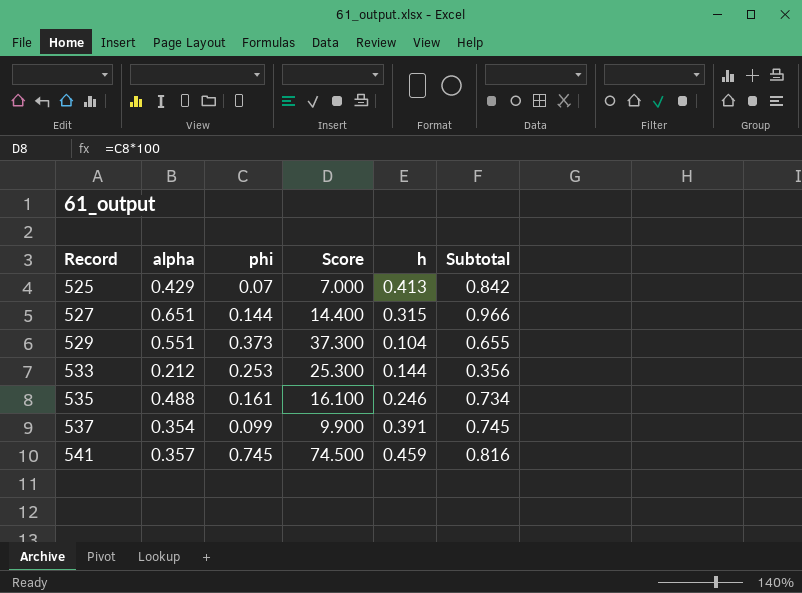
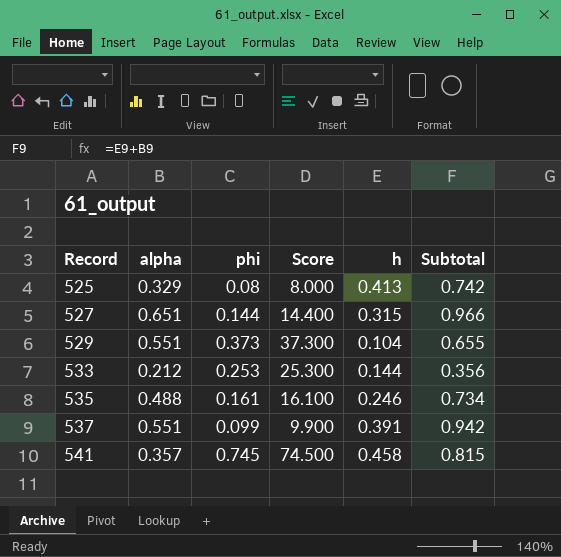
525 | alpha: 0.429 -> 0.329
525 | phi: 0.07 -> 0.08
525 | Score: 7.000 -> 8.000
525 | Subtotal: 0.842 -> 0.742
537 | alpha: 0.354 -> 0.551
537 | Subtotal: 0.745 -> 0.942
541 | h: 0.459 -> 0.458
541 | Subtotal: 0.816 -> 0.815

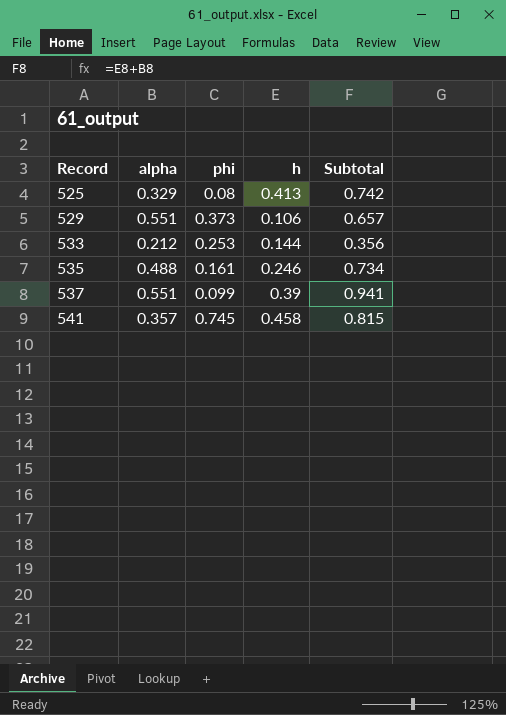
column Score | formula: [phi] * 100 -> none
row 527: 0.651 | 0.144 | 14.400 | 0.315 | 0.966 -> none
529 | h: 0.104 -> 0.106
529 | Subtotal: 0.655 -> 0.657
537 | h: 0.391 -> 0.39
537 | Subtotal: 0.942 -> 0.941

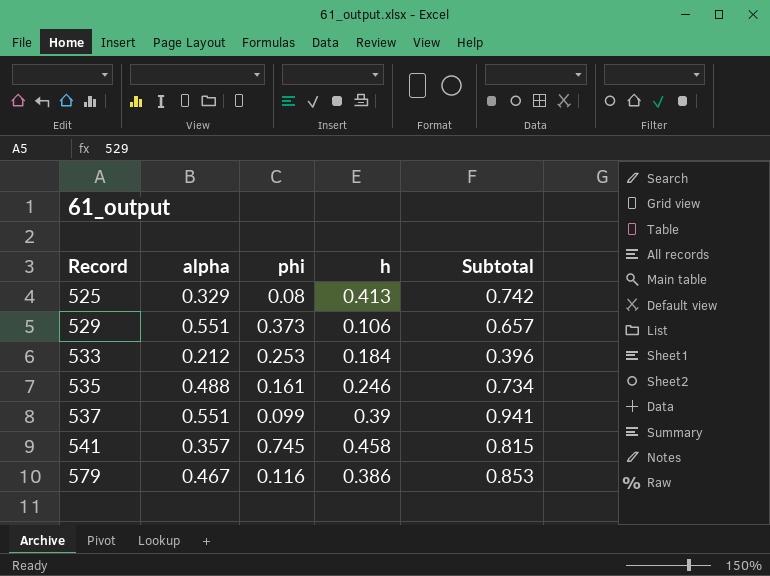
533 | h: 0.144 -> 0.184
533 | Subtotal: 0.356 -> 0.396
row 579: none -> 0.467 | 0.116 | 0.386 | 0.853

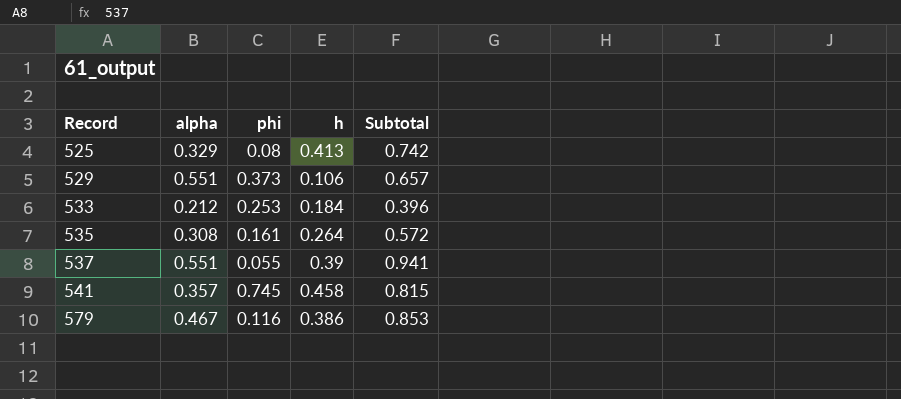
535 | alpha: 0.488 -> 0.308
535 | h: 0.246 -> 0.264
535 | Subtotal: 0.734 -> 0.572
537 | phi: 0.099 -> 0.055

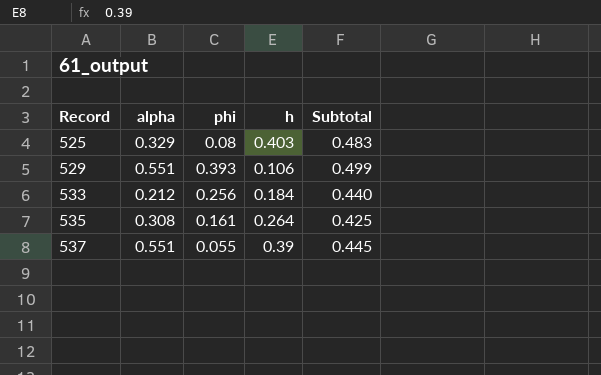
column Subtotal | formula: [alpha] + [h] -> [phi] + [h]
row 541: 0.357 | 0.745 | 0.458 | 0.815 -> none
row 579: 0.467 | 0.116 | 0.386 | 0.853 -> none
525 | h: 0.413 -> 0.403
529 | phi: 0.373 -> 0.393
533 | phi: 0.253 -> 0.256

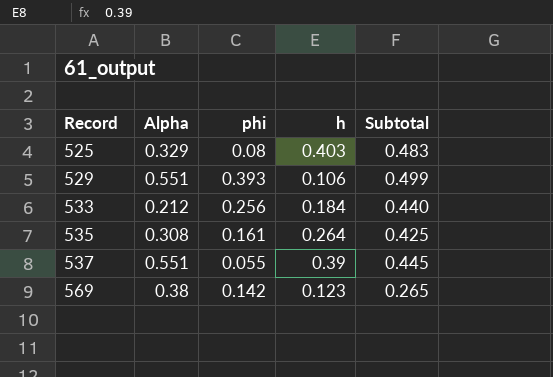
column name: alpha -> Alpha
row 569: none -> 0.38 | 0.142 | 0.123 | 0.265

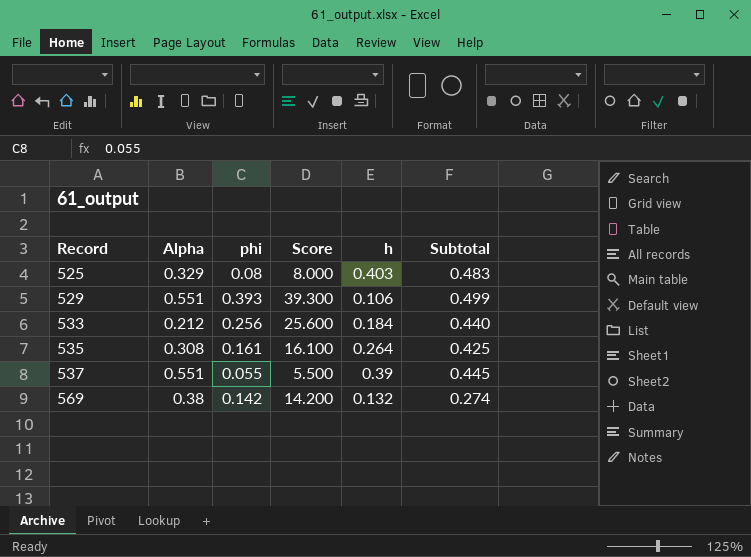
column Score | formula: none -> [phi] * 100
569 | h: 0.123 -> 0.132
569 | Subtotal: 0.265 -> 0.274

